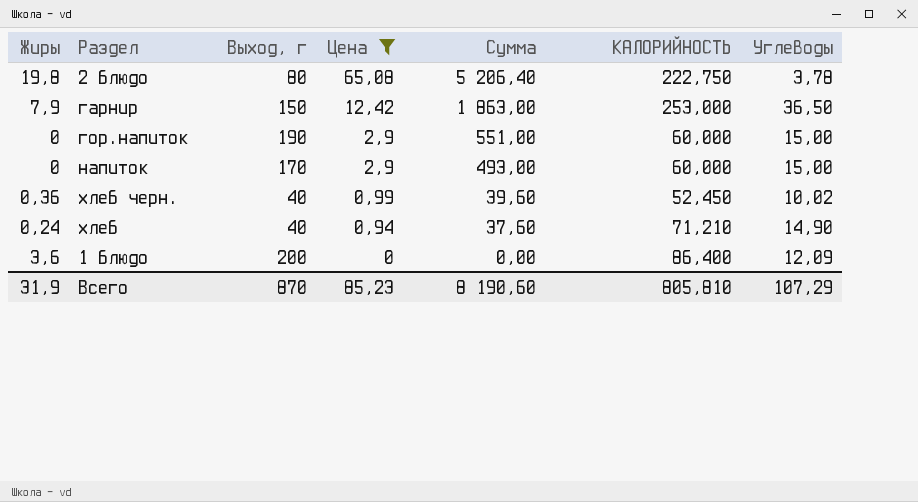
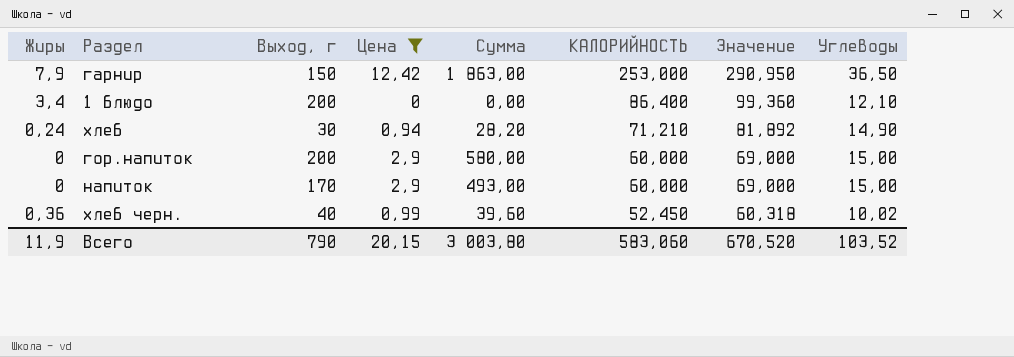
row order: Цена descending -> КАЛОРИЙНОСТЬ descending
column Значение | formula: none -> [КАЛОРИЙНОСТЬ] * 1,15
row 2 блюдо: 19,8 | 80 | 65,08 | 5 206,40 | 222,750 | 3,78 -> none
1 блюдо | Жиры: 3,6 -> 3,4
1 блюдо | Углеводы: 12,09 -> 12,10
хлеб | Выход, г: 40 -> 30
хлеб | Сумма: 37,60 -> 28,20
гор.напиток | Выход, г: 190 -> 200
гор.напиток | Сумма: 551,00 -> 580,00
Всего | Жиры: 31,9 -> 11,9
Всего | Выход, г: 870 -> 790
Всего | Цена: 85,23 -> 20,15
Всего | Сумма: 8 190,60 -> 3 003,80
Всего | КАЛОРИЙНОСТЬ: 805,810 -> 583,060
Всего | Углеводы: 107,29 -> 103,52

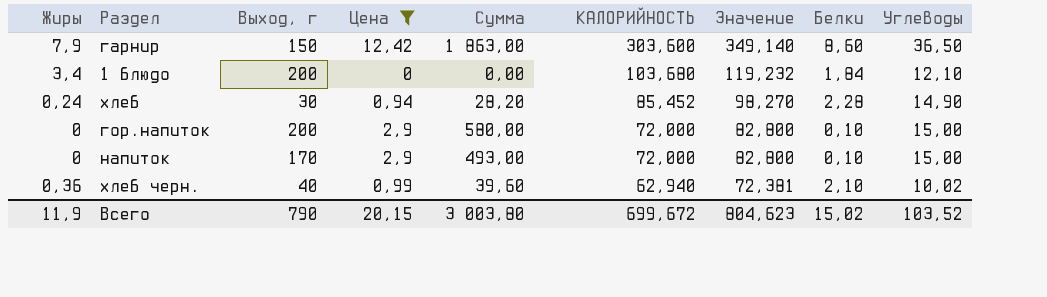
column Белки | position: none -> 8
гарнир | КАЛОРИЙНОСТЬ: 253,000 -> 303,600
гарнир | Значение: 290,950 -> 349,140
1 блюдо | КАЛОРИЙНОСТЬ: 86,400 -> 103,680
1 блюдо | Значение: 99,360 -> 119,232
хлеб | КАЛОРИЙНОСТЬ: 71,210 -> 85,452
хлеб | Значение: 81,892 -> 98,270
гор.напиток | КАЛОРИЙНОСТЬ: 60,000 -> 72,000
гор.напиток | Значение: 69,000 -> 82,800
напиток | КАЛОРИЙНОСТЬ: 60,000 -> 72,000
напиток | Значение: 69,000 -> 82,800
хлеб черн. | КАЛОРИЙНОСТЬ: 52,450 -> 62,940
хлеб черн. | Значение: 60,318 -> 72,381
Всего | КАЛОРИЙНОСТЬ: 583,060 -> 699,672
Всего | Значение: 670,520 -> 804,623

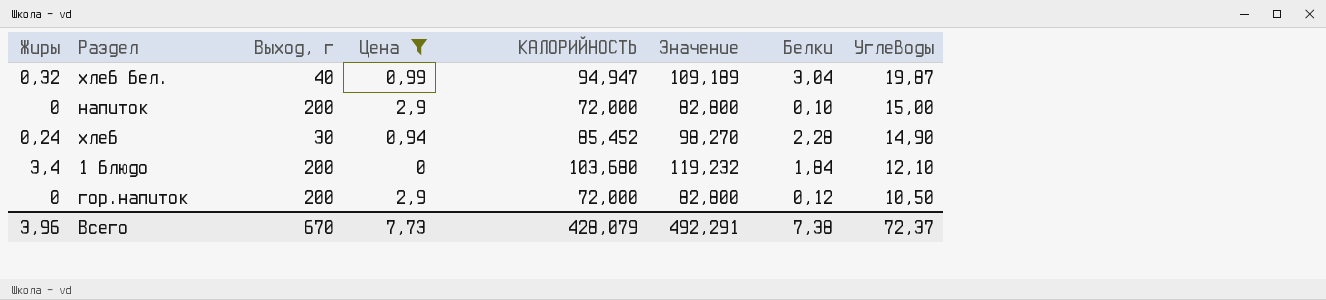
row order: КАЛОРИЙНОСТЬ descending -> Углеводы descending
column Сумма | formula: [Выход, г] * [Цена] -> none
row гарнир: 7,9 | 150 | 12,42 | 1 863,00 | 303,600 | 349,140 | 8,60 | 36,50 -> none
row хлеб черн.: 0,36 | 40 | 0,99 | 39,60 | 62,940 | 72,381 | 2,10 | 10,02 -> none
row хлеб бел.: none -> 0,32 | 40 | 0,99 | 94,947 | 109,189 | 3,04 | 19,87
напиток | Выход, г: 170 -> 200
гор.напиток | Белки: 0,10 -> 0,12
гор.напиток | Углеводы: 15,00 -> 10,50
Всего | Жиры: 11,9 -> 3,96
Всего | Выход, г: 790 -> 670
Всего | Цена: 20,15 -> 7,73
Всего | КАЛОРИЙНОСТЬ: 699,672 -> 428,079
Всего | Значение: 804,623 -> 492,291
Всего | Белки: 15,02 -> 7,38
Всего | Углеводы: 103,52 -> 72,37

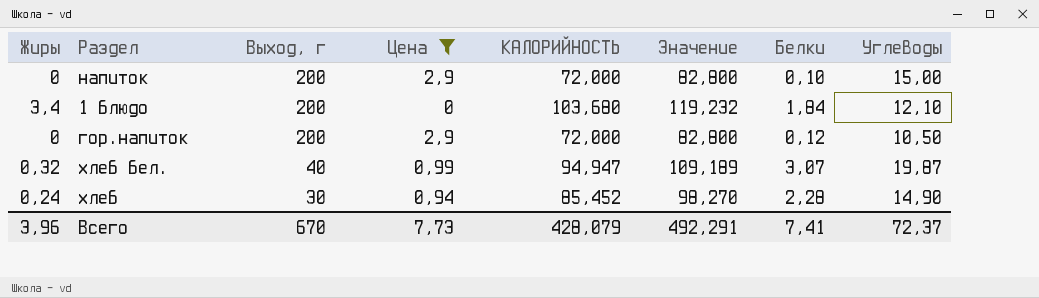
row order: Углеводы descending -> Выход, г descending
хлеб бел. | Белки: 3,04 -> 3,07
Всего | Белки: 7,38 -> 7,41

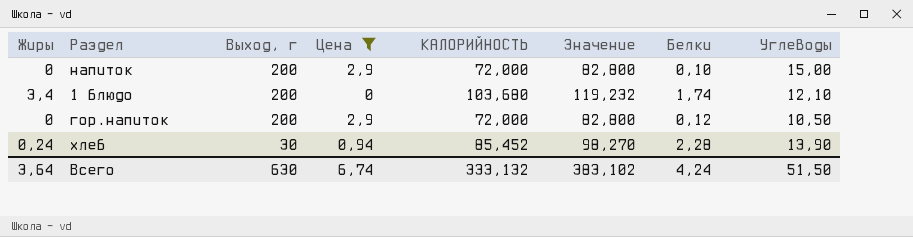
row хлеб бел.: 0,32 | 40 | 0,99 | 94,947 | 109,189 | 3,07 | 19,87 -> none
1 блюдо | Белки: 1,84 -> 1,74
хлеб | Углеводы: 14,90 -> 13,90
Всего | Жиры: 3,96 -> 3,64
Всего | Выход, г: 670 -> 630
Всего | Цена: 7,73 -> 6,74
Всего | КАЛОРИЙНОСТЬ: 428,079 -> 333,132
Всего | Значение: 492,291 -> 383,102
Всего | Белки: 7,41 -> 4,24
Всего | Углеводы: 72,37 -> 51,50

